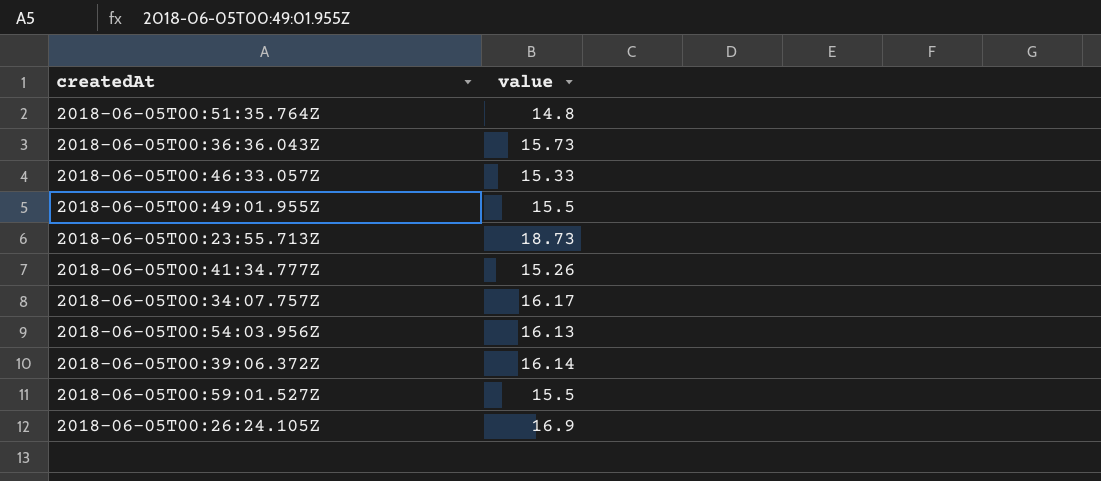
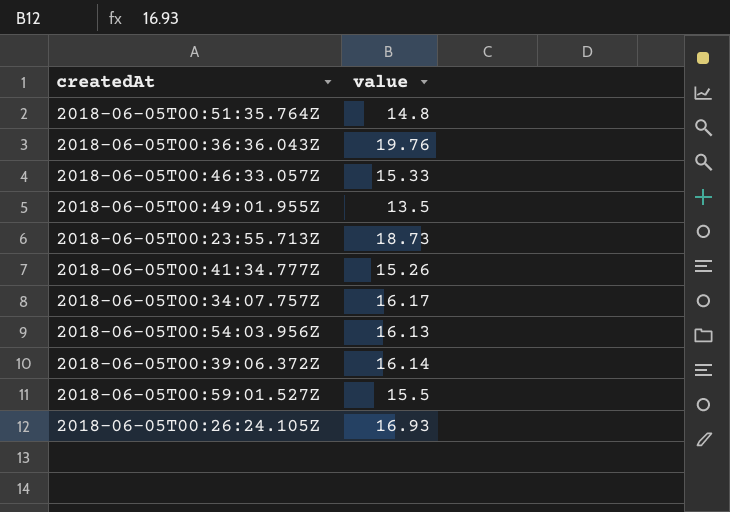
2018-06-05T00:36:36.043Z | value: 15.73 -> 19.76
2018-06-05T00:49:01.955Z | value: 15.5 -> 13.5
2018-06-05T00:26:24.105Z | value: 16.9 -> 16.93

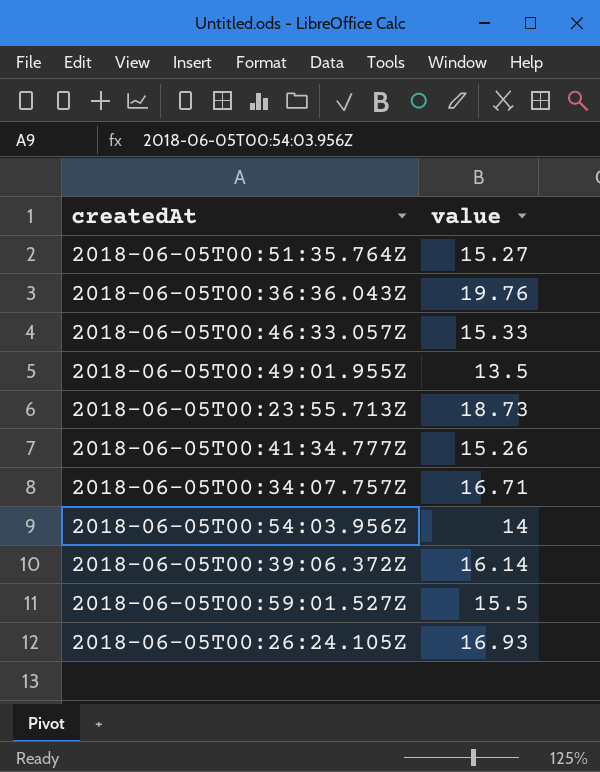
2018-06-05T00:51:35.764Z | value: 14.8 -> 15.27
2018-06-05T00:34:07.757Z | value: 16.17 -> 16.71
2018-06-05T00:54:03.956Z | value: 16.13 -> 14

